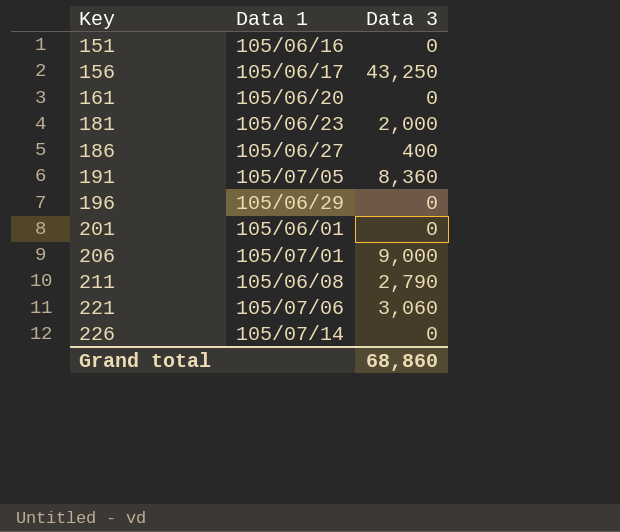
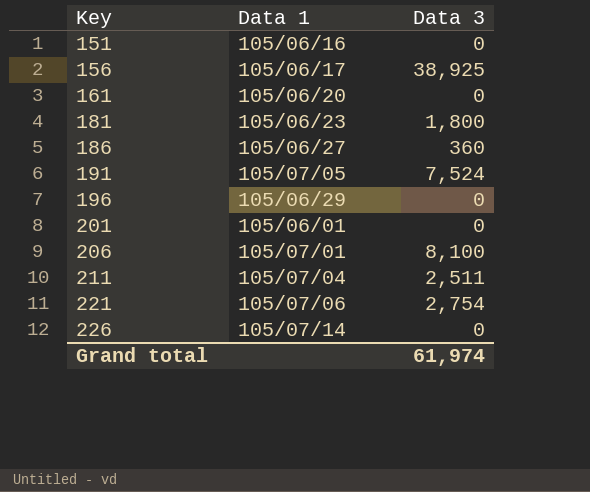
156 | Data 3: 43,250 -> 38,925
181 | Data 3: 2,000 -> 1,800
186 | Data 3: 400 -> 360
191 | Data 3: 8,360 -> 7,524
206 | Data 3: 9,000 -> 8,100
211 | Data 1: 105/06/08 -> 105/07/04
211 | Data 3: 2,790 -> 2,511
221 | Data 3: 3,060 -> 2,754
Grand total | Data 3: 68,860 -> 61,974

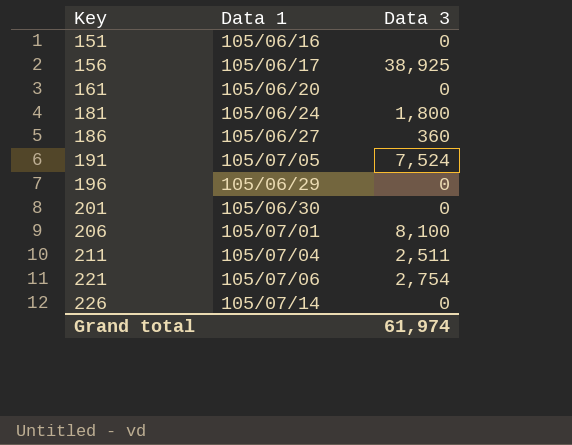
181 | Data 1: 105/06/23 -> 105/06/24
201 | Data 1: 105/06/01 -> 105/06/30

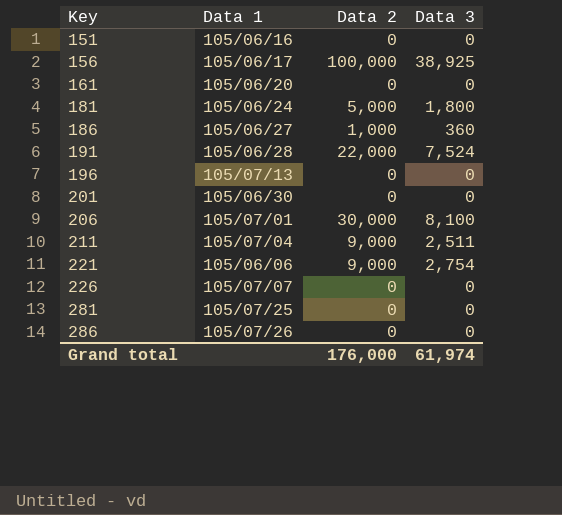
column Data 2 | position: none -> 3
191 | Data 1: 105/07/05 -> 105/06/28
196 | Data 1: 105/06/29 -> 105/07/13
221 | Data 1: 105/07/06 -> 105/06/06
226 | Data 1: 105/07/14 -> 105/07/07
row 281: none -> 105/07/25 | 0 | 0
row 286: none -> 105/07/26 | 0 | 0

